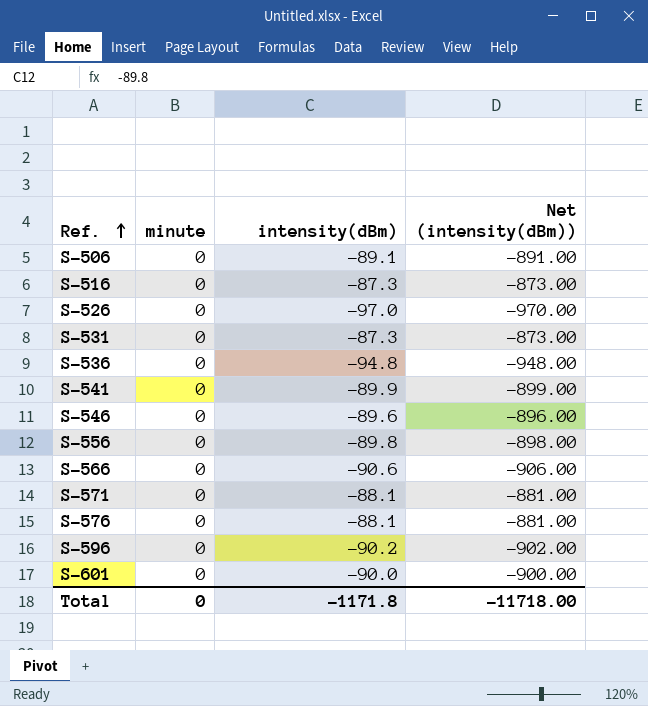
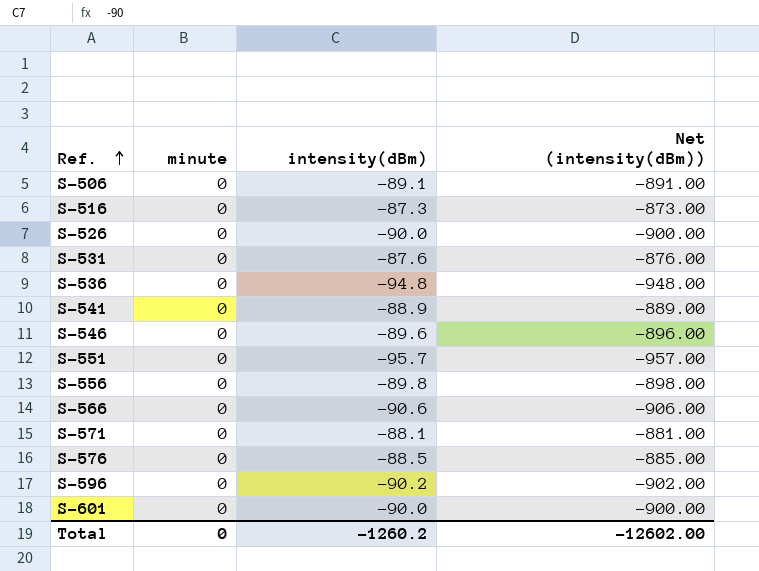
S-526 | intensity(dBm): -97.0 -> -90.0
S-526 | Net (intensity(dBm)): -970.00 -> -900.00
S-531 | intensity(dBm): -87.3 -> -87.6
S-531 | Net (intensity(dBm)): -873.00 -> -876.00
S-541 | intensity(dBm): -89.9 -> -88.9
S-541 | Net (intensity(dBm)): -899.00 -> -889.00
row S-551: none -> 0 | -95.7 | -957.00
S-576 | intensity(dBm): -88.1 -> -88.5
S-576 | Net (intensity(dBm)): -881.00 -> -885.00
Total | intensity(dBm): -1171.8 -> -1260.2
Total | Net (intensity(dBm)): -11718.00 -> -12602.00

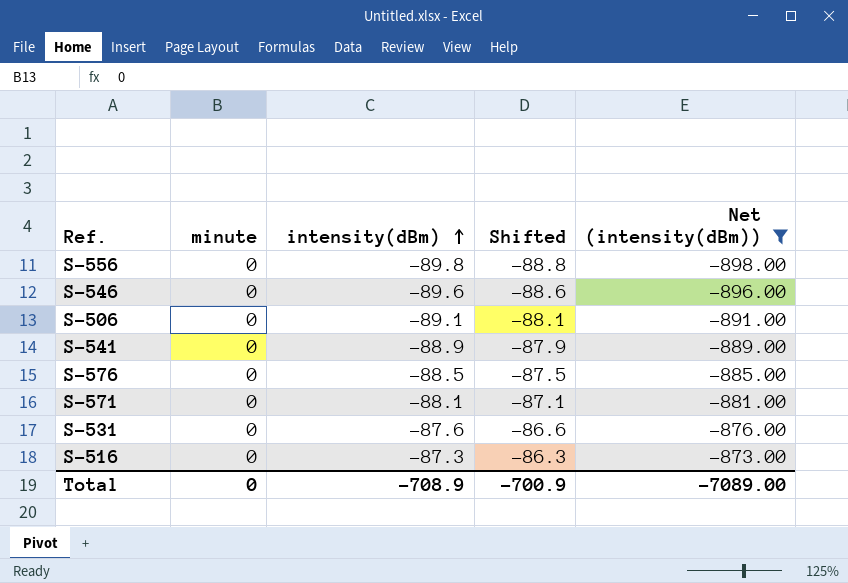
filter: none -> Net (intensity(dBm)) >= -898.00
row order: Ref. ascending -> intensity(dBm) ascending
column Shifted | formula: none -> [intensity(dBm)] + 1
Total | intensity(dBm): -1260.2 -> -708.9
Total | Net (intensity(dBm)): -12602.00 -> -7089.00

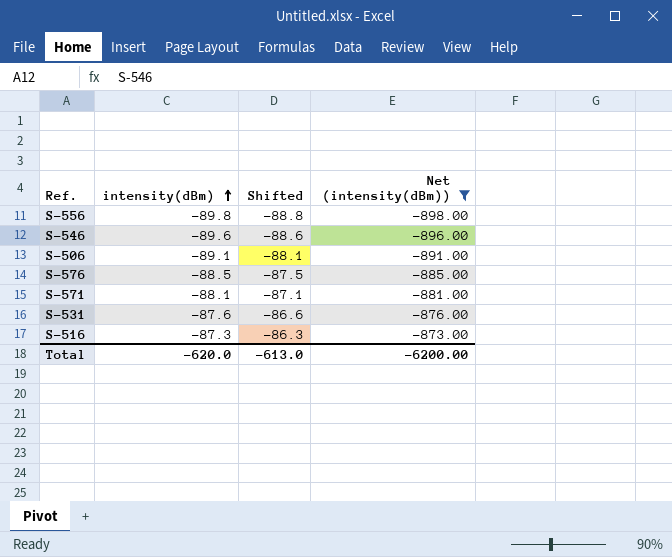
column minute | position: 2 -> none
row S-541: 0 | -88.9 | -87.9 | -889.00 -> none
Total | intensity(dBm): -708.9 -> -620.0
Total | Shifted: -700.9 -> -613.0
Total | Net (intensity(dBm)): -7089.00 -> -6200.00

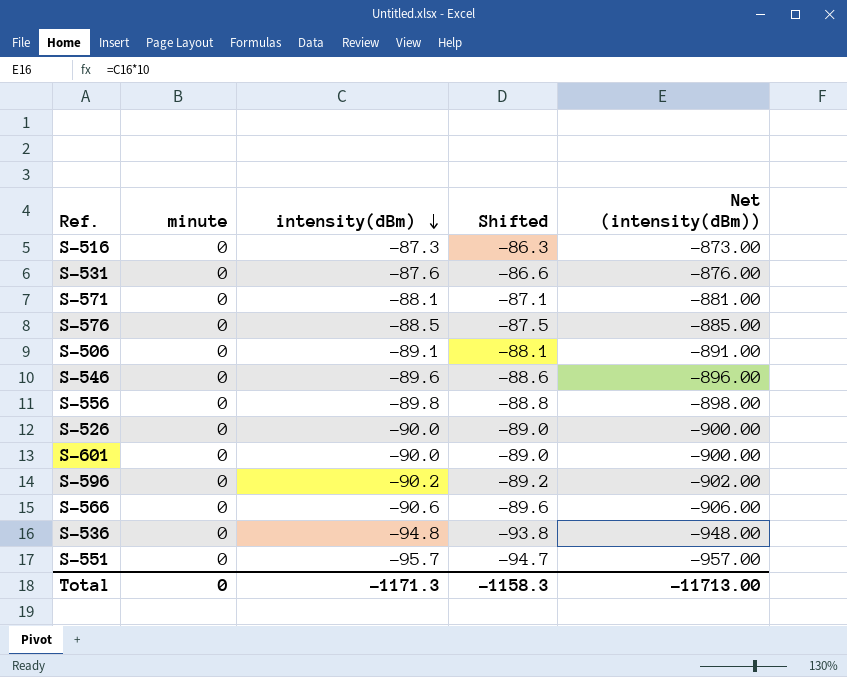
filter: Net (intensity(dBm)) >= -898.00 -> none
row order: intensity(dBm) ascending -> intensity(dBm) descending
column minute | position: none -> 2
Total | intensity(dBm): -620.0 -> -1171.3
Total | Shifted: -613.0 -> -1158.3
Total | Net (intensity(dBm)): -6200.00 -> -11713.00

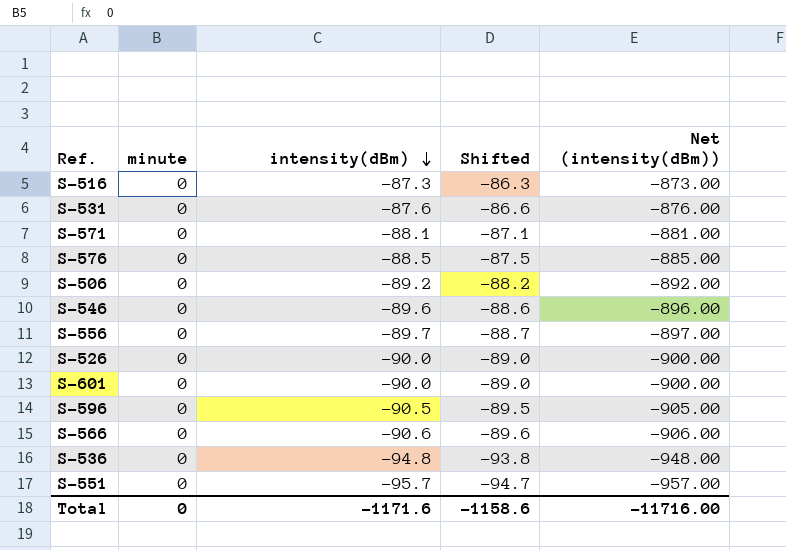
S-506 | intensity(dBm): -89.1 -> -89.2
S-506 | Shifted: -88.1 -> -88.2
S-506 | Net (intensity(dBm)): -891.00 -> -892.00
S-556 | intensity(dBm): -89.8 -> -89.7
S-556 | Shifted: -88.8 -> -88.7
S-556 | Net (intensity(dBm)): -898.00 -> -897.00
S-596 | intensity(dBm): -90.2 -> -90.5
S-596 | Shifted: -89.2 -> -89.5
S-596 | Net (intensity(dBm)): -902.00 -> -905.00
Total | intensity(dBm): -1171.3 -> -1171.6
Total | Shifted: -1158.3 -> -1158.6
Total | Net (intensity(dBm)): -11713.00 -> -11716.00

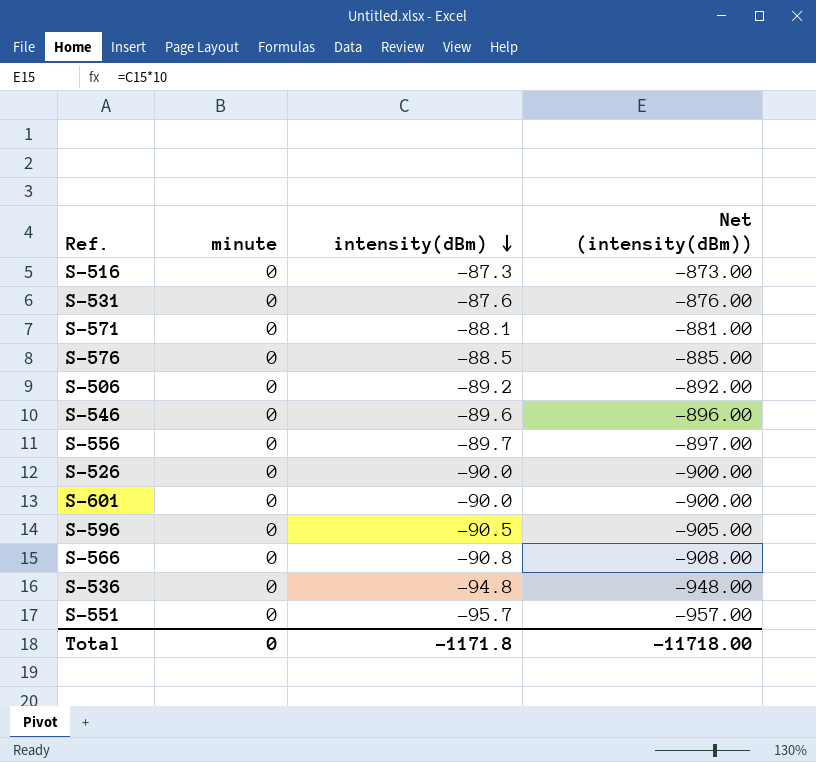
column Shifted | formula: [intensity(dBm)] + 1 -> none
S-566 | intensity(dBm): -90.6 -> -90.8
S-566 | Net (intensity(dBm)): -906.00 -> -908.00
Total | intensity(dBm): -1171.6 -> -1171.8
Total | Net (intensity(dBm)): -11716.00 -> -11718.00

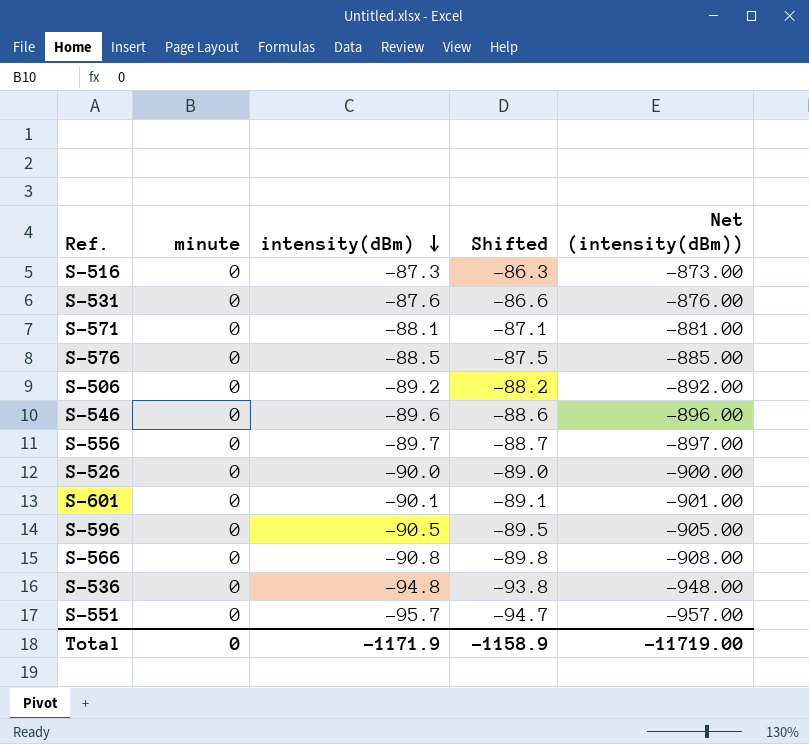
column Shifted | formula: none -> [intensity(dBm)] + 1
S-601 | intensity(dBm): -90.0 -> -90.1
S-601 | Net (intensity(dBm)): -900.00 -> -901.00
Total | intensity(dBm): -1171.8 -> -1171.9
Total | Net (intensity(dBm)): -11718.00 -> -11719.00

